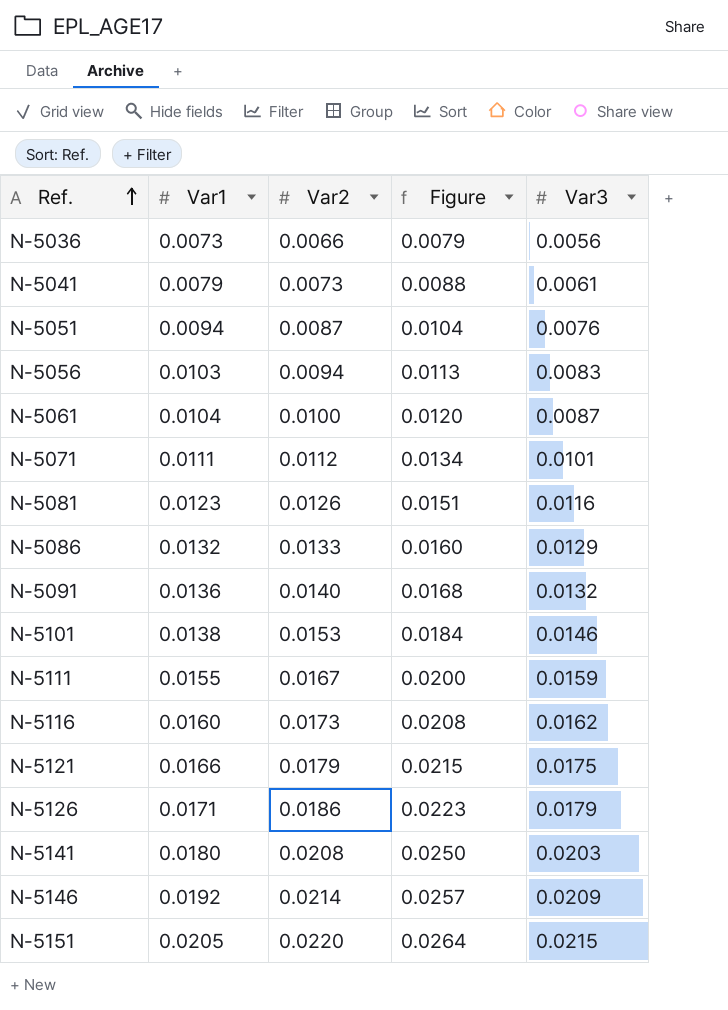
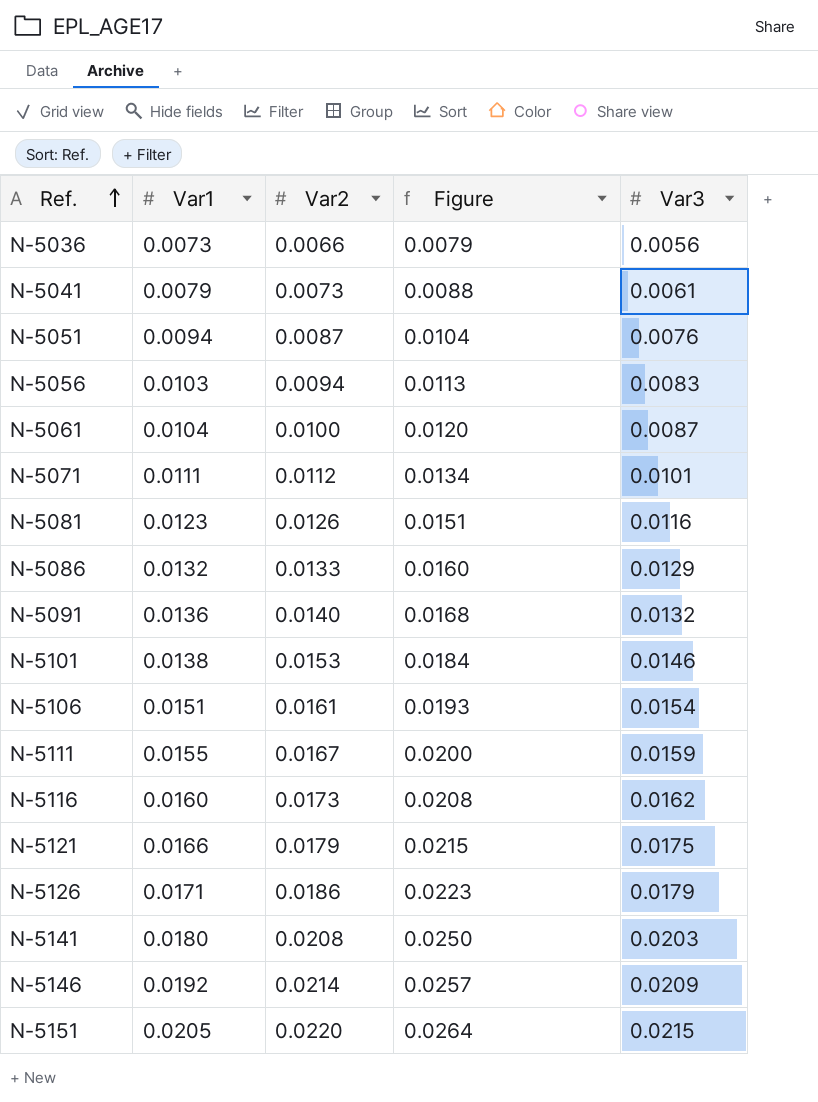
row N-5106: none -> 0.0151 | 0.0161 | 0.0193 | 0.0154

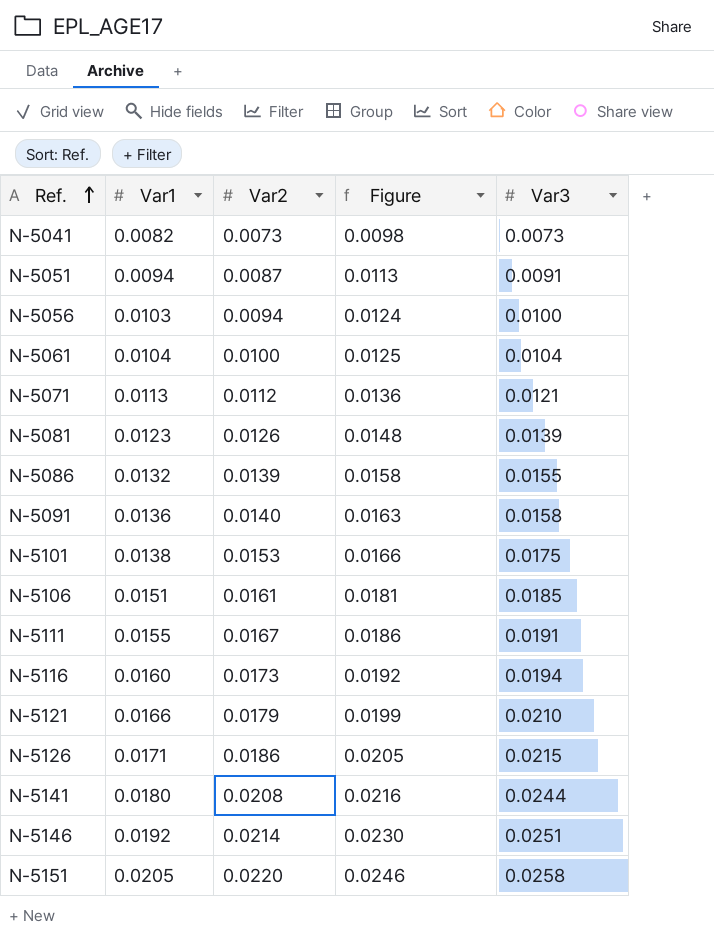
column Figure | formula: [Var2] * 1.2 -> [Var1] * 1.2
row N-5036: 0.0073 | 0.0066 | 0.0079 | 0.0056 -> none
N-5041 | Var1: 0.0079 -> 0.0082
N-5041 | Var3: 0.0061 -> 0.0073
N-5051 | Var3: 0.0076 -> 0.0091
N-5056 | Var3: 0.0083 -> 0.0100
N-5061 | Var3: 0.0087 -> 0.0104
N-5071 | Var1: 0.0111 -> 0.0113
N-5071 | Var3: 0.0101 -> 0.0121
N-5081 | Var3: 0.0116 -> 0.0139
N-5086 | Var2: 0.0133 -> 0.0139
N-5086 | Var3: 0.0129 -> 0.0155
N-5091 | Var3: 0.0132 -> 0.0158
N-5101 | Var3: 0.0146 -> 0.0175
N-5106 | Var3: 0.0154 -> 0.0185
N-5111 | Var3: 0.0159 -> 0.0191
N-5116 | Var3: 0.0162 -> 0.0194
N-5121 | Var3: 0.0175 -> 0.0210
N-5126 | Var3: 0.0179 -> 0.0215
N-5141 | Var3: 0.0203 -> 0.0244
N-5146 | Var3: 0.0209 -> 0.0251
N-5151 | Var3: 0.0215 -> 0.0258

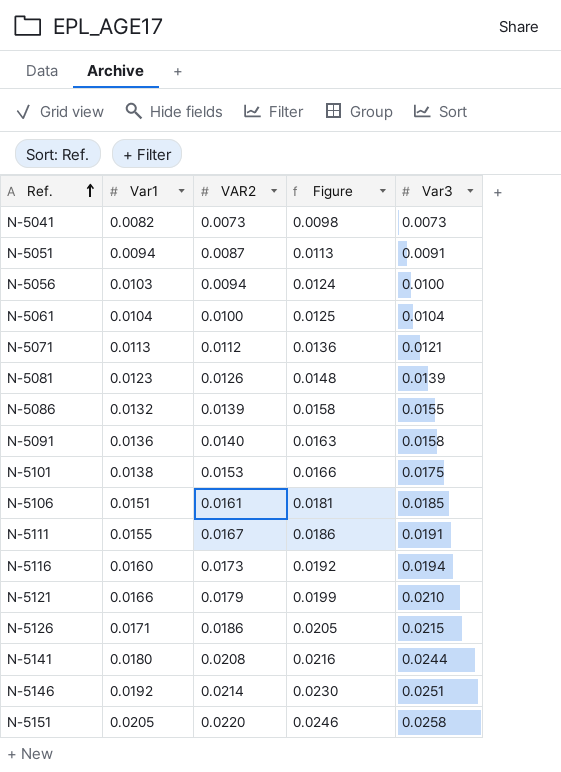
column name: Var2 -> VAR2

